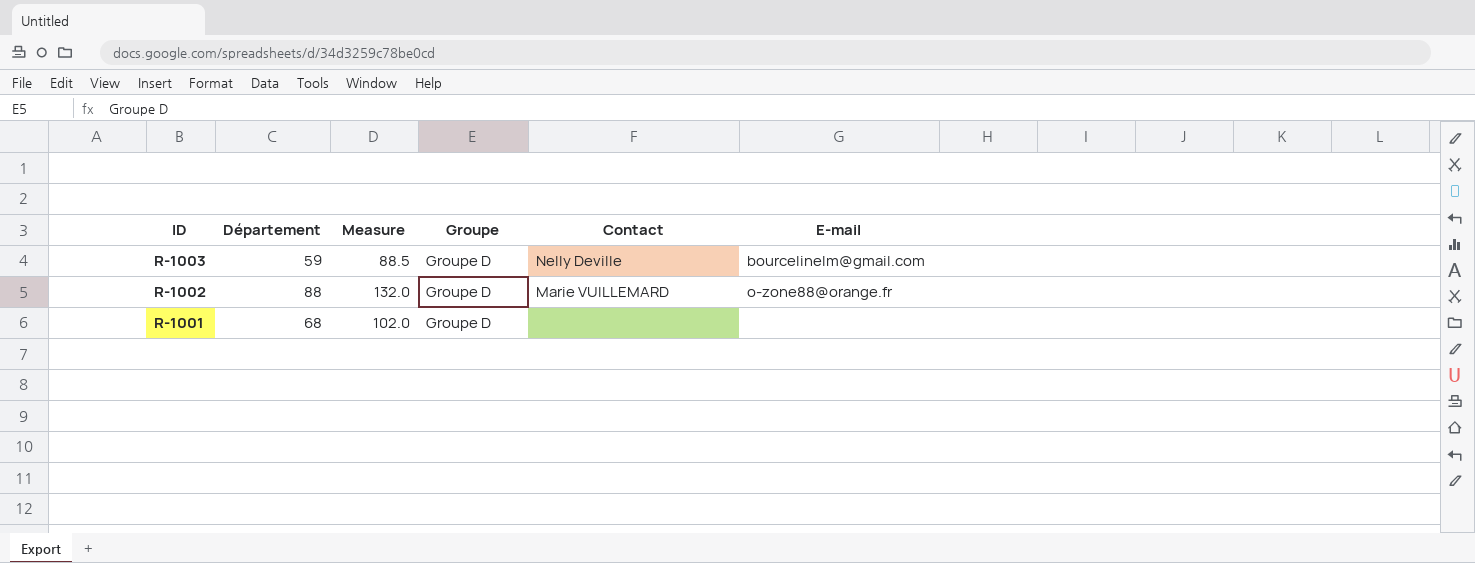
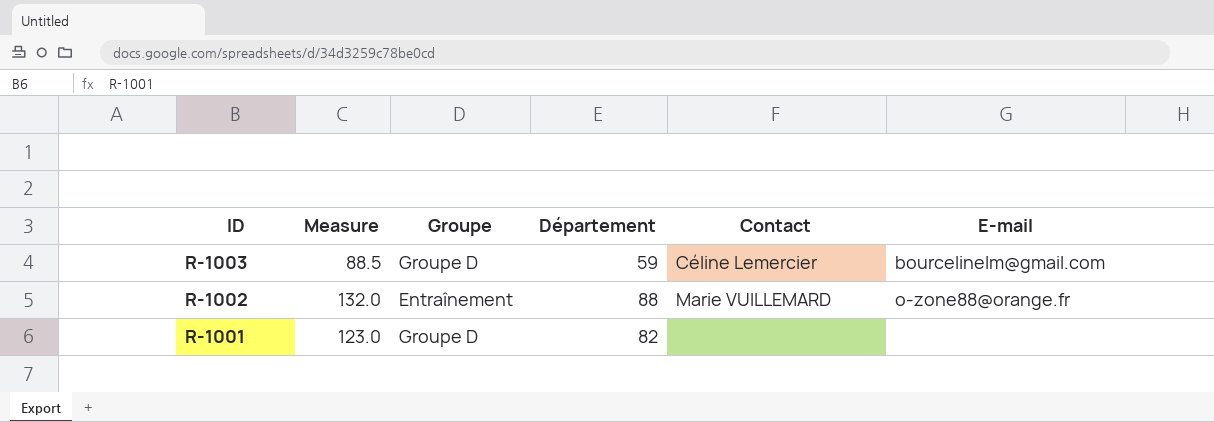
column Département | position: 2 -> 4
R-1003 | Contact: Nelly Deville -> Céline Lemercier
R-1002 | Groupe: Groupe D -> Entraînement
R-1001 | Measure: 102.0 -> 123.0
R-1001 | Département: 68 -> 82

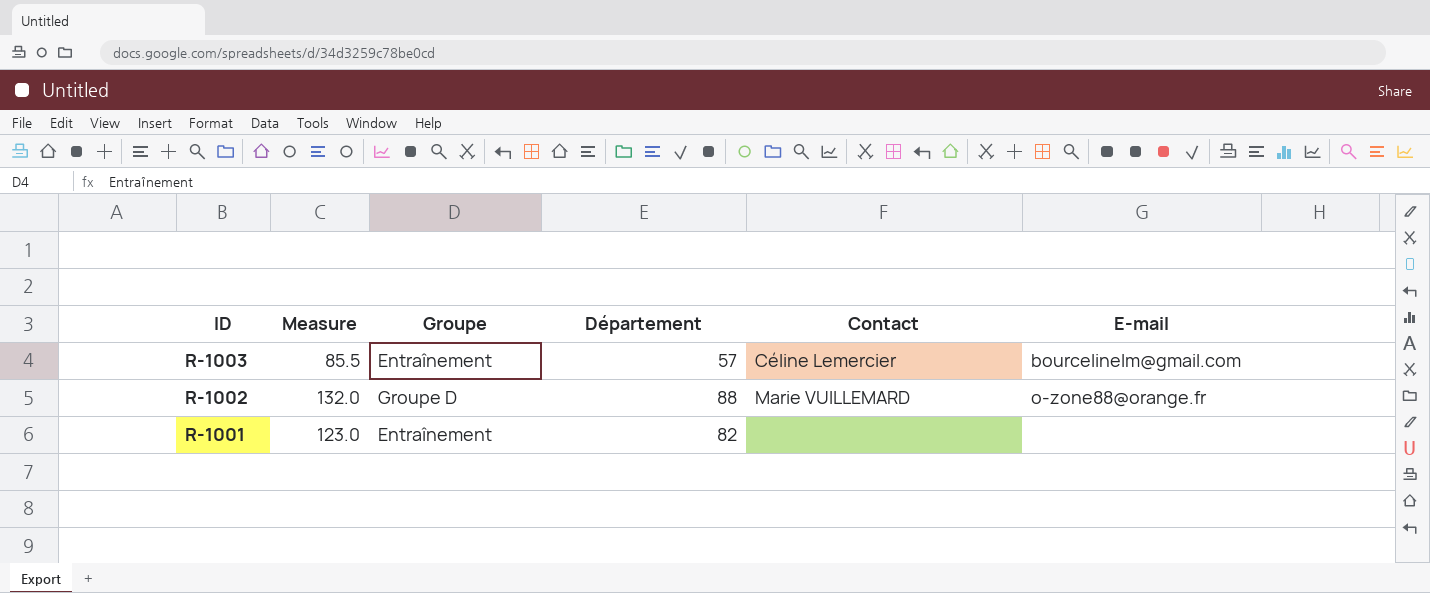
R-1003 | Measure: 88.5 -> 85.5
R-1003 | Groupe: Groupe D -> Entraînement
R-1003 | Département: 59 -> 57
R-1002 | Groupe: Entraînement -> Groupe D
R-1001 | Groupe: Groupe D -> Entraînement

